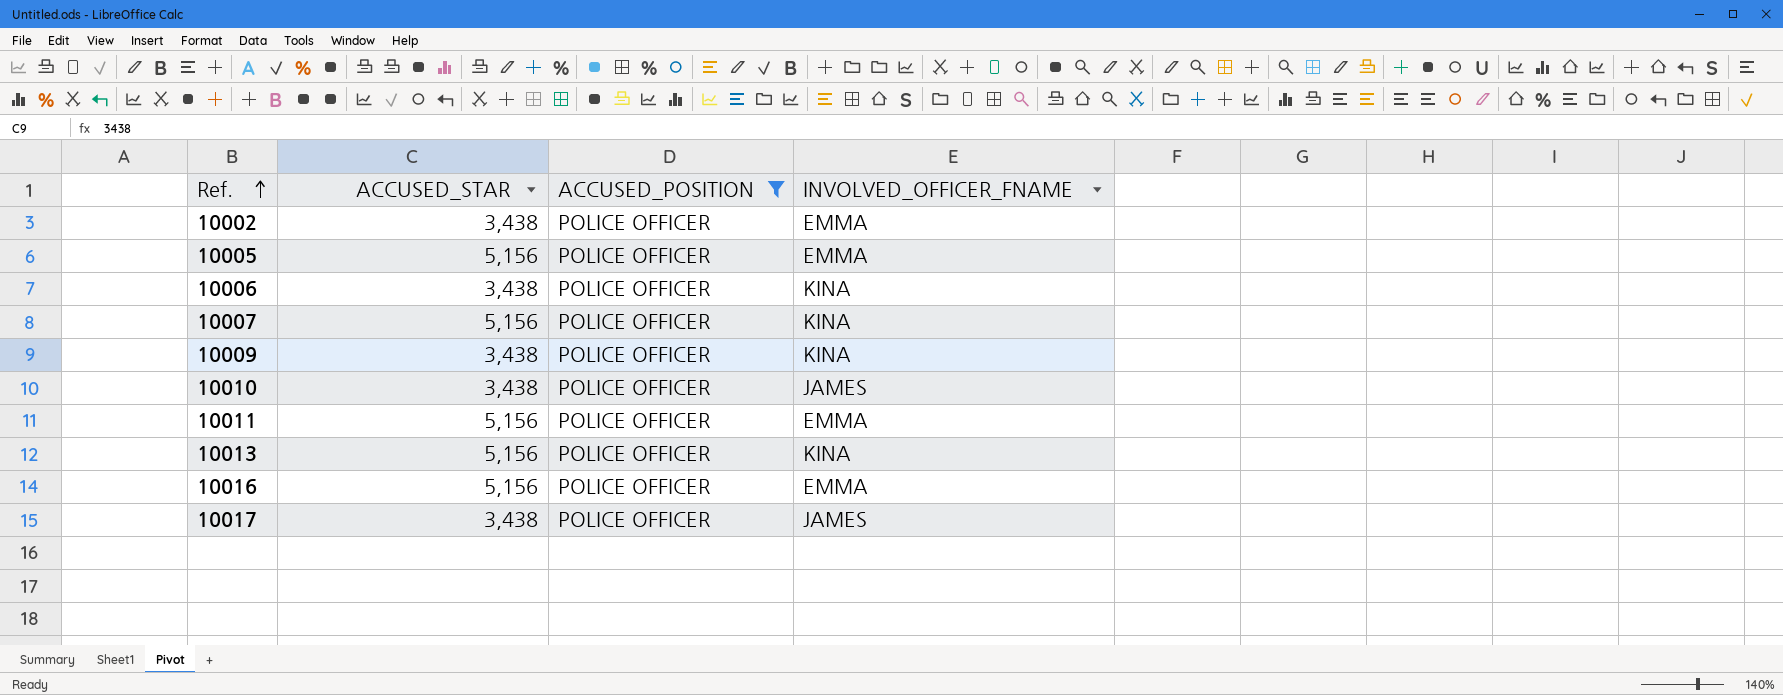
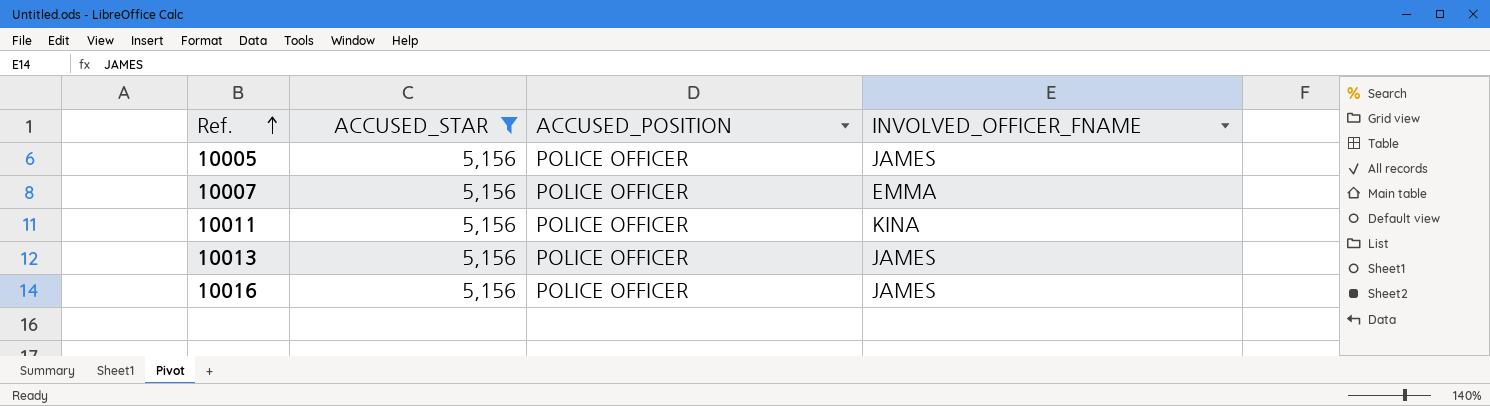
filter: ACCUSED_POSITION = POLICE OFFICER -> ACCUSED_STAR = 5,156
10005 | INVOLVED_OFFICER_FNAME: EMMA -> JAMES
10007 | INVOLVED_OFFICER_FNAME: KINA -> EMMA
10011 | INVOLVED_OFFICER_FNAME: EMMA -> KINA
10013 | INVOLVED_OFFICER_FNAME: KINA -> JAMES
10016 | INVOLVED_OFFICER_FNAME: EMMA -> JAMES

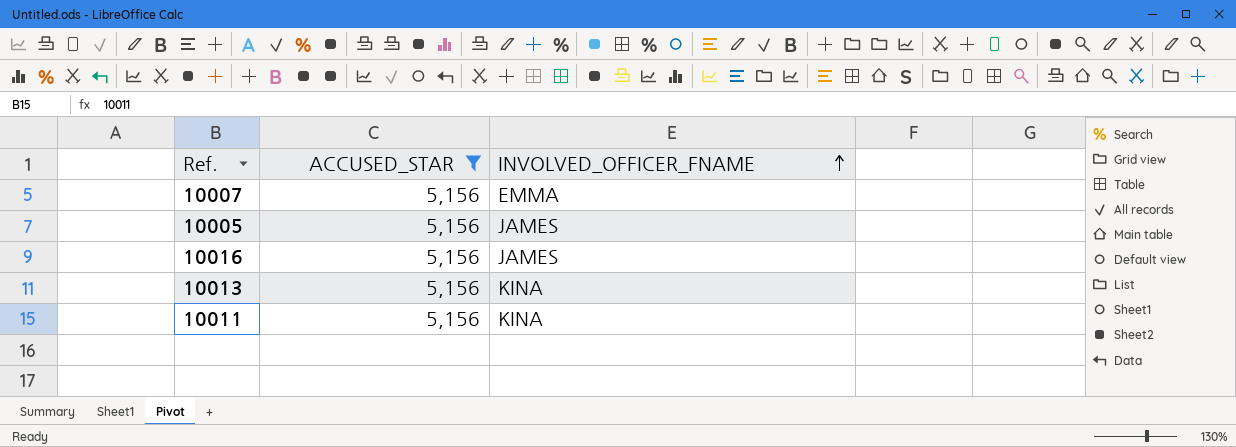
row order: Ref. ascending -> INVOLVED_OFFICER_FNAME ascending
column ACCUSED_POSITION | position: 3 -> none
10013 | INVOLVED_OFFICER_FNAME: JAMES -> KINA

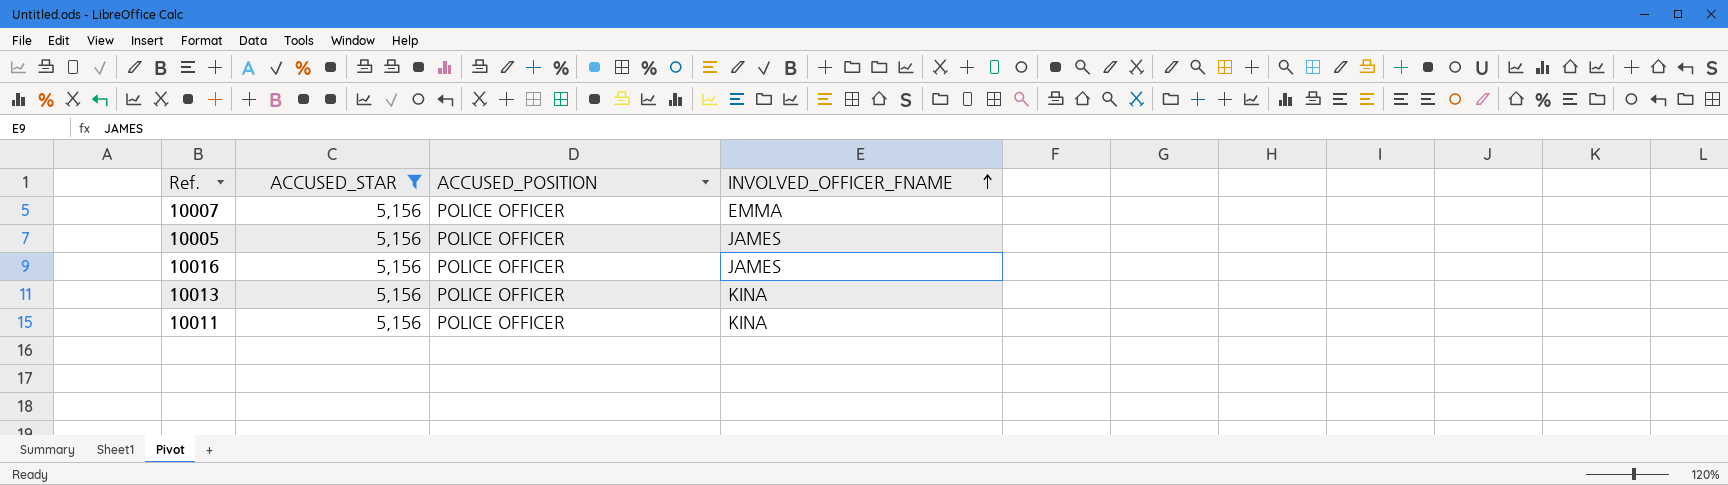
column ACCUSED_POSITION | position: none -> 3

